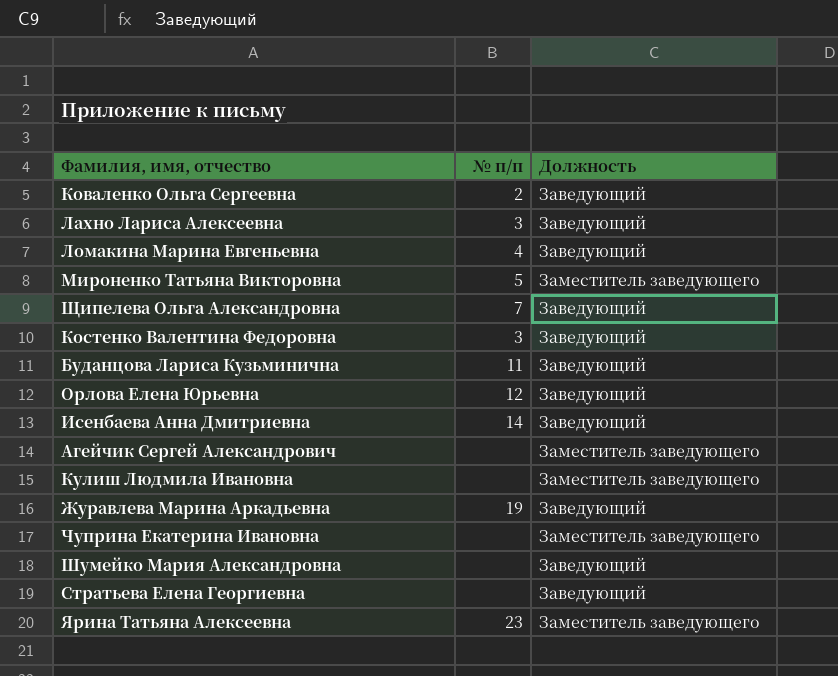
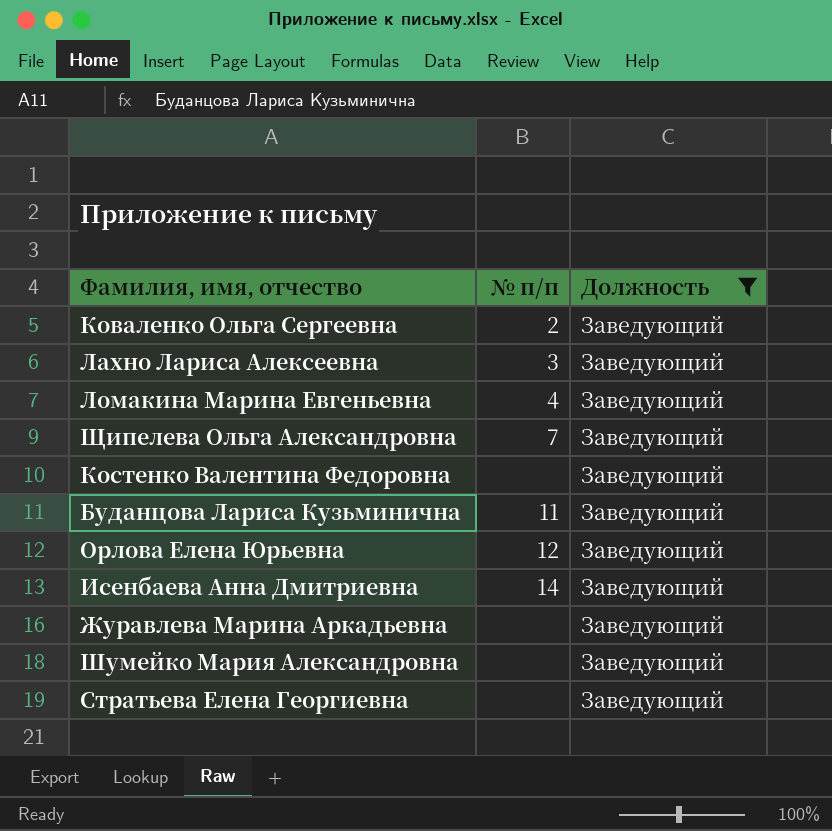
filter: none -> Должность = Заведующий
Костенко Валентина Федоровна | № п/п: 3 -> none
Журавлева Марина Аркадьевна | № п/п: 19 -> none

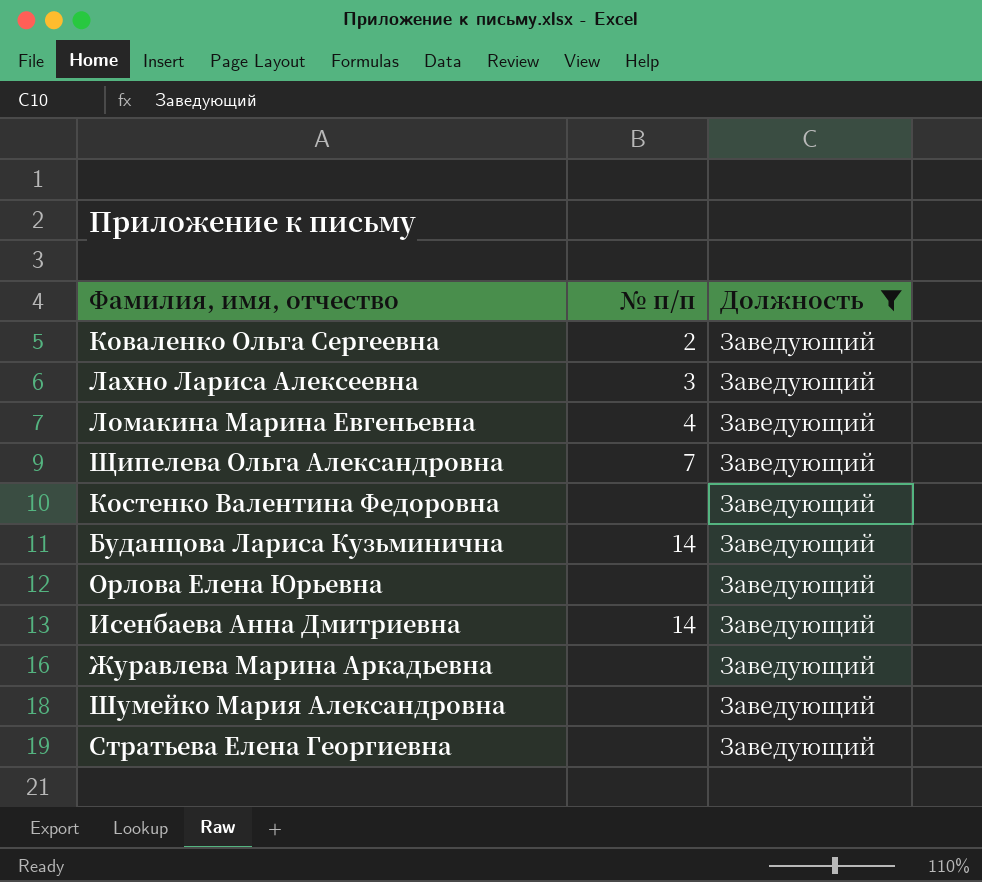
Буданцова Лариса Кузьминична | № п/п: 11 -> 14
Орлова Елена Юрьевна | № п/п: 12 -> none

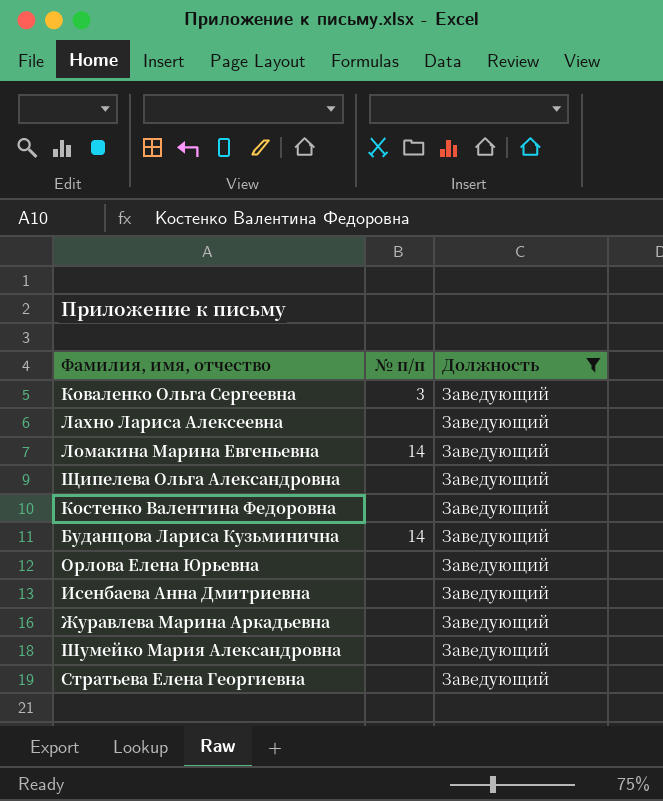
Коваленко Ольга Сергеевна | № п/п: 2 -> 3
Лахно Лариса Алексеевна | № п/п: 3 -> none
Ломакина Марина Евгеньевна | № п/п: 4 -> 14
Щипелева Ольга Александровна | № п/п: 7 -> none
Исенбаева Анна Дмитриевна | № п/п: 14 -> none

